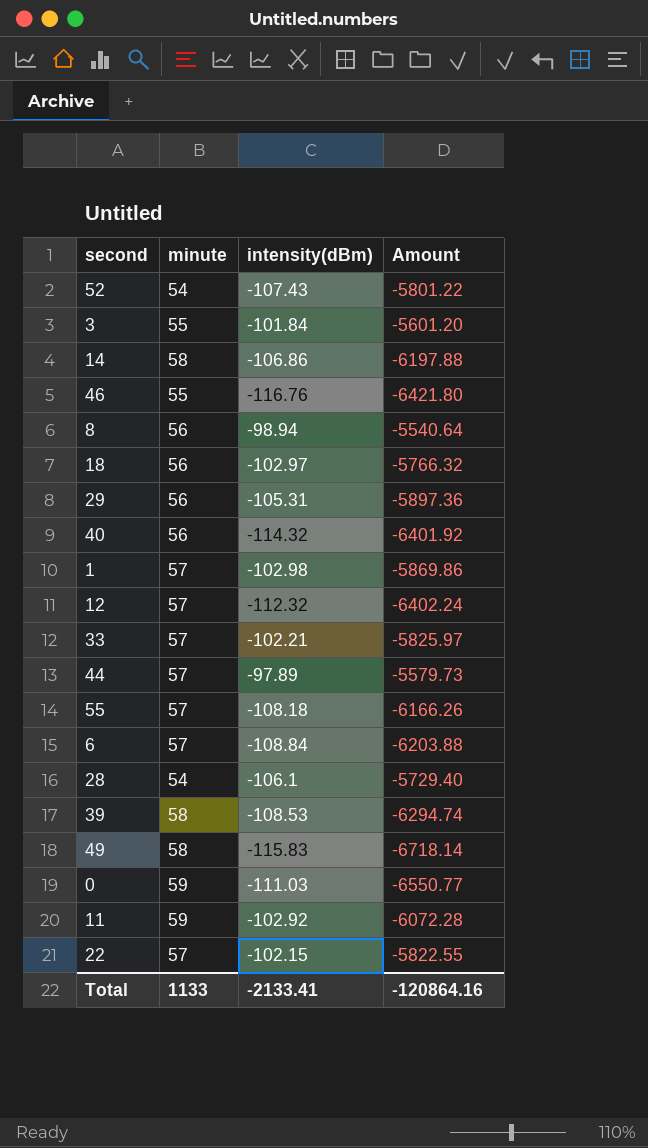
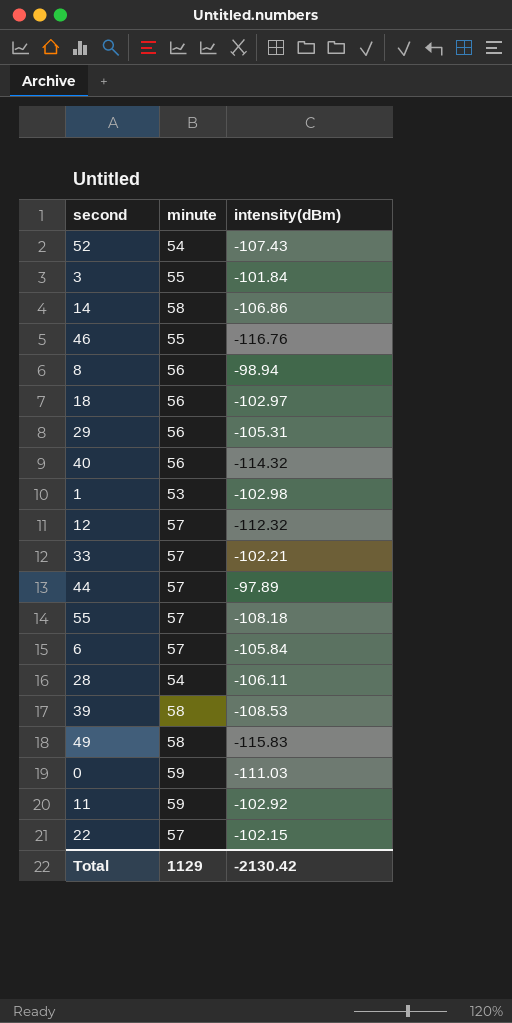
column Amount | formula: [minute] * [intensity(dBm)] -> none
1 | minute: 57 -> 53
6 | intensity(dBm): -108.84 -> -105.84
28 | intensity(dBm): -106.1 -> -106.11
Total | minute: 1133 -> 1129
Total | intensity(dBm): -2133.41 -> -2130.42

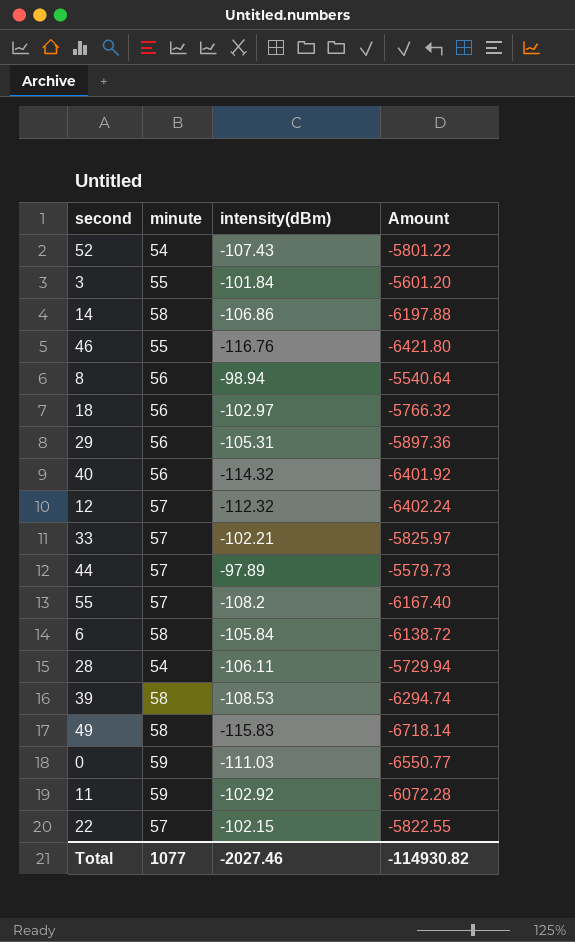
column Amount | formula: none -> [minute] * [intensity(dBm)]
row 1: 53 | -102.98 -> none
55 | intensity(dBm): -108.18 -> -108.2
6 | minute: 57 -> 58
Total | minute: 1129 -> 1077
Total | intensity(dBm): -2130.42 -> -2027.46

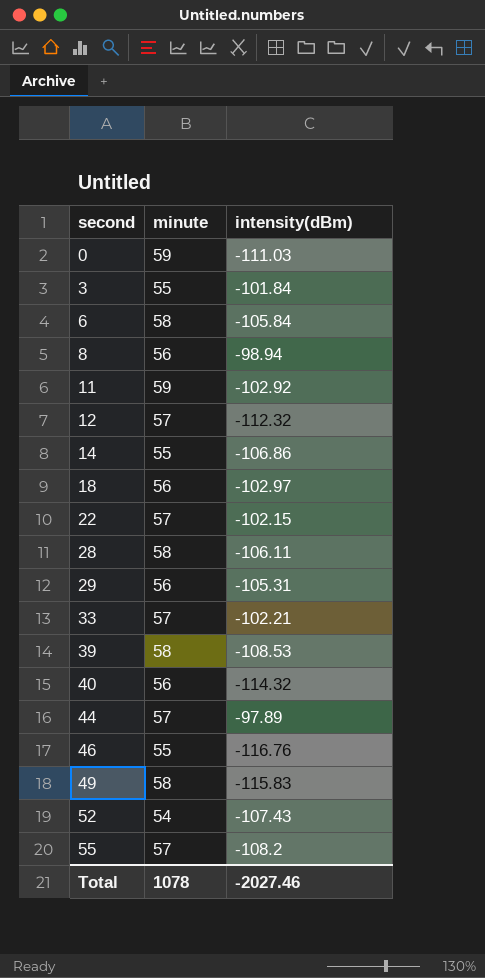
row order: none -> second ascending
column Amount | formula: [minute] * [intensity(dBm)] -> none
14 | minute: 58 -> 55
28 | minute: 54 -> 58
Total | minute: 1077 -> 1078

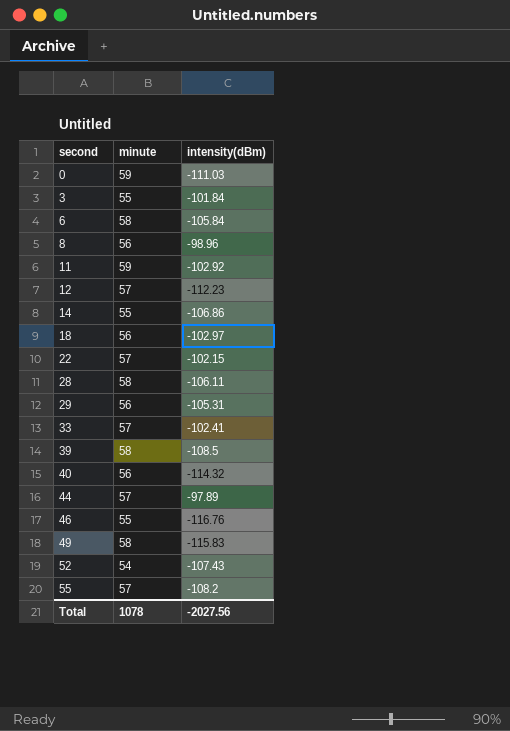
8 | intensity(dBm): -98.94 -> -98.96
12 | intensity(dBm): -112.32 -> -112.23
33 | intensity(dBm): -102.21 -> -102.41
39 | intensity(dBm): -108.53 -> -108.5
Total | intensity(dBm): -2027.46 -> -2027.56

